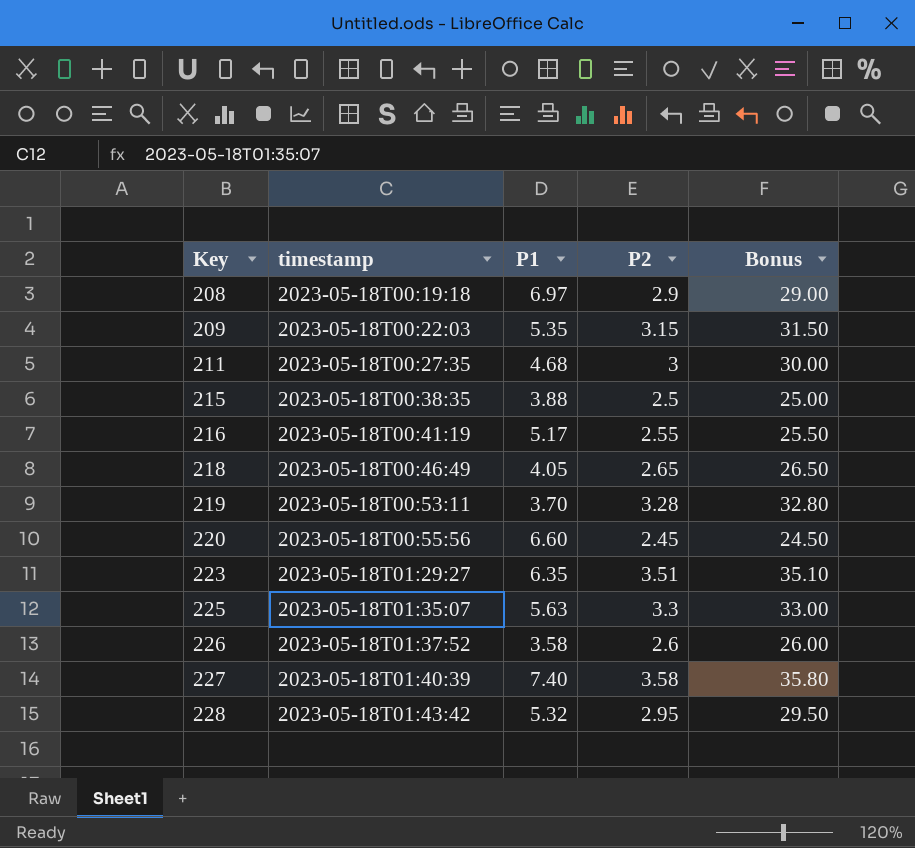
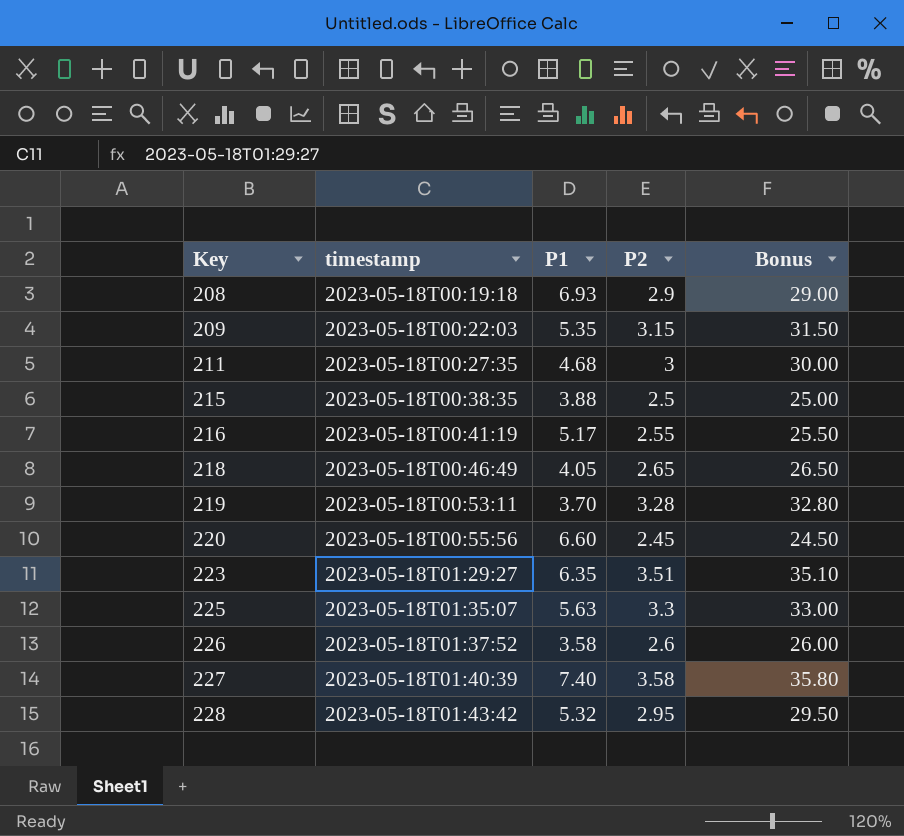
208 | P1: 6.97 -> 6.93

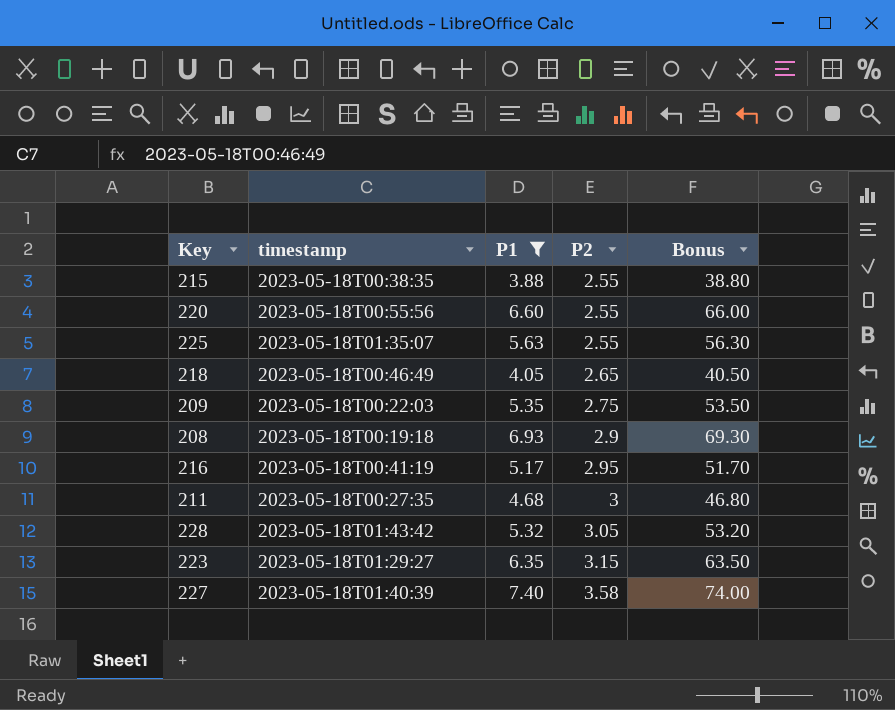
filter: none -> P1 >= 3.88
row order: Key ascending -> P2 ascending
column Bonus | formula: [P2] * 10 -> [P1] * 10
215 | P2: 2.5 -> 2.55
220 | P2: 2.45 -> 2.55
225 | P2: 3.3 -> 2.55
209 | P2: 3.15 -> 2.75
216 | P2: 2.55 -> 2.95
228 | P2: 2.95 -> 3.05
223 | P2: 3.51 -> 3.15

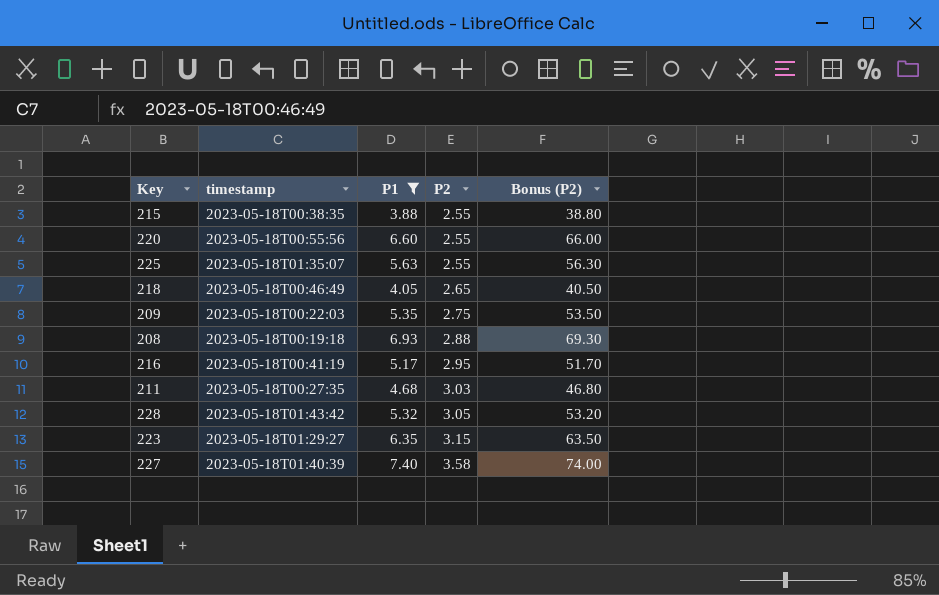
column name: Bonus -> Bonus (P2)
208 | P2: 2.9 -> 2.88
211 | P2: 3 -> 3.03

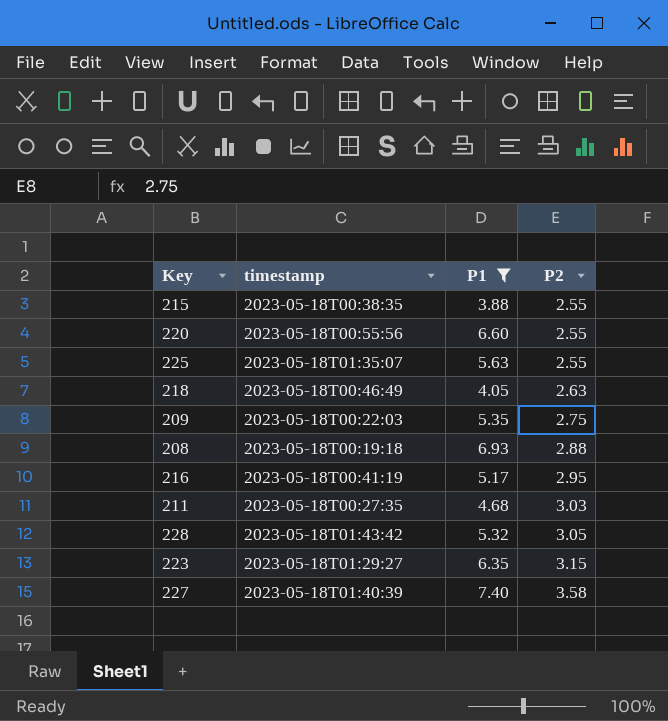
column Bonus (P2) | formula: [P1] * 10 -> none
218 | P2: 2.65 -> 2.63

